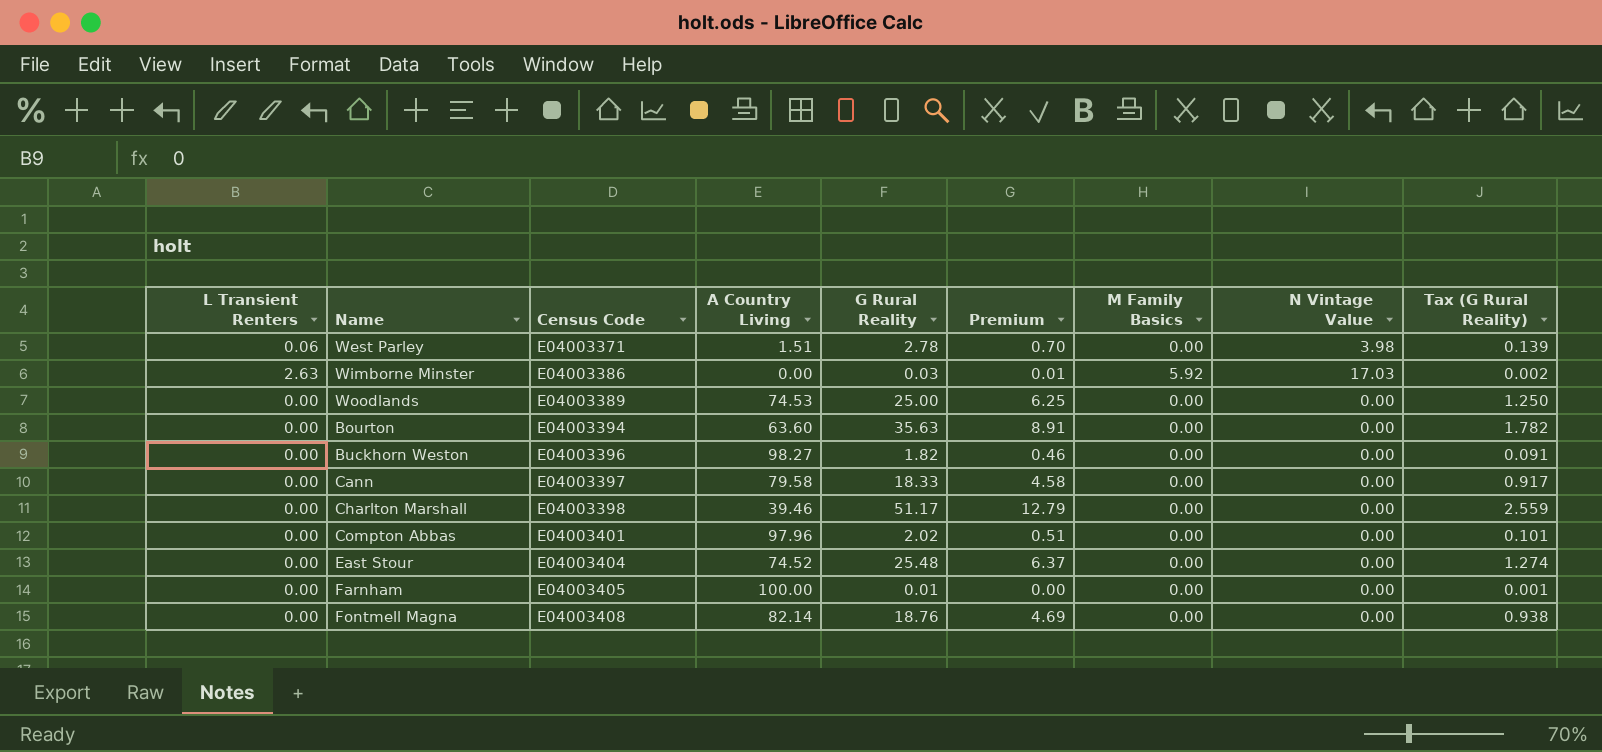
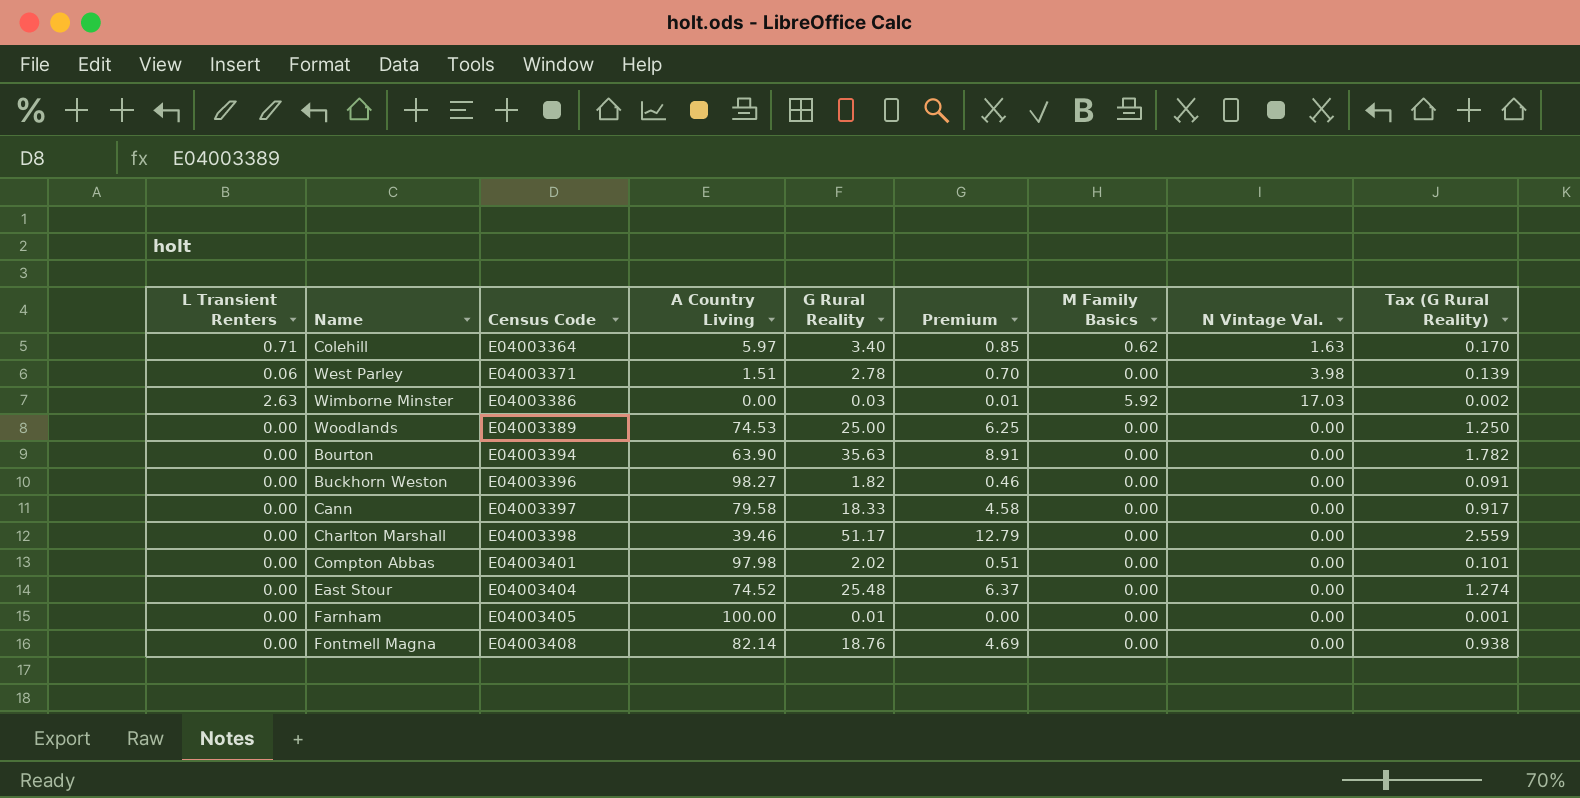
column name: N Vintage Value -> N Vintage Val.
row Colehill: none -> 0.71 | E04003364 | 5.97 | 3.40 | 0.85 | 0.62 | 1.63 | 0.170
Bourton | A Country Living: 63.60 -> 63.90
Compton Abbas | A Country Living: 97.96 -> 97.98

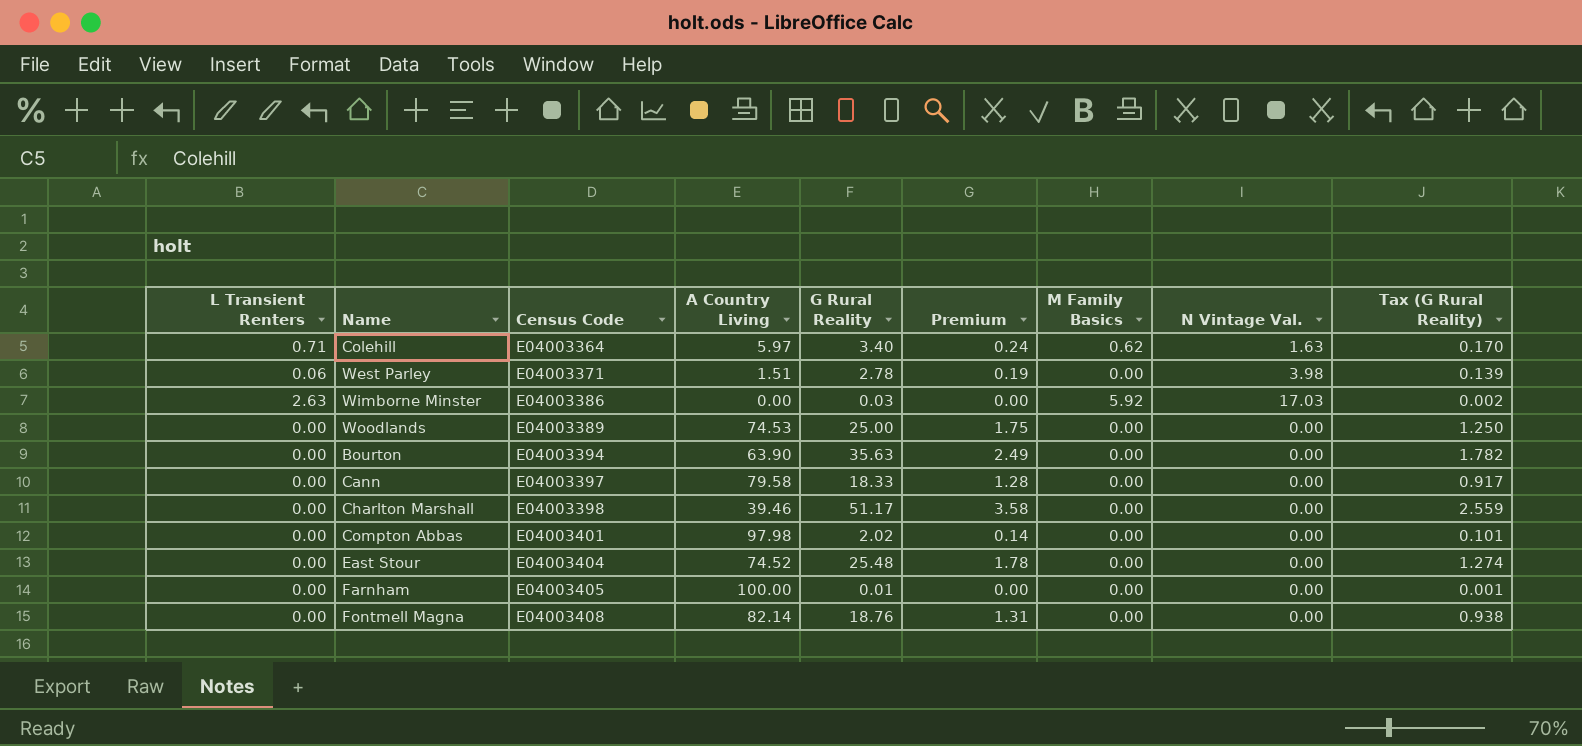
column Premium | formula: [G Rural Reality] * 0.25 -> [G Rural Reality] * 0.07
row Buckhorn Weston: 0.00 | E04003396 | 98.27 | 1.82 | 0.46 | 0.00 | 0.00 | 0.091 -> none

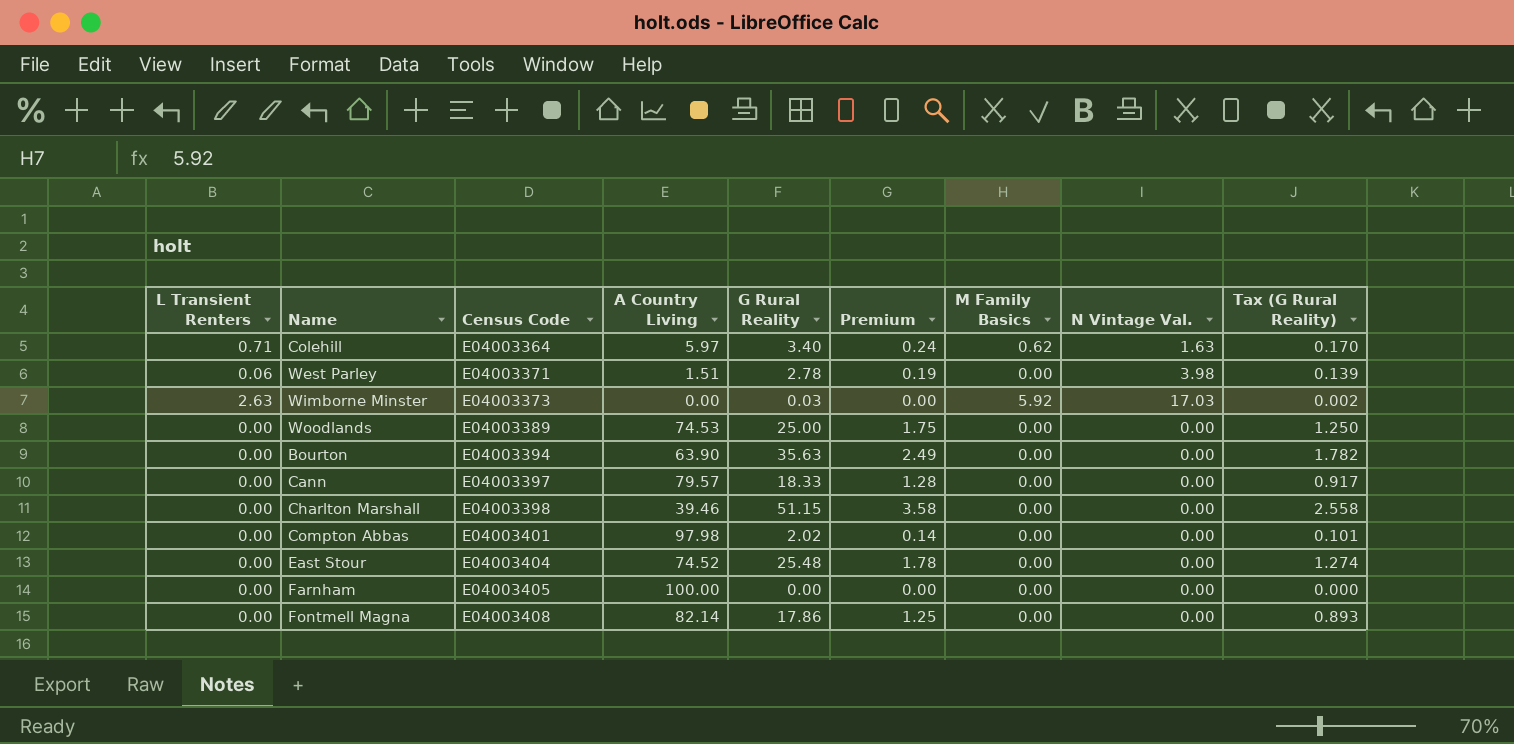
Wimborne Minster | Census Code: E04003386 -> E04003373
Cann | A Country Living: 79.58 -> 79.57
Charlton Marshall | G Rural Reality: 51.17 -> 51.15
Charlton Marshall | Tax (G Rural Reality): 2.559 -> 2.558
Farnham | G Rural Reality: 0.01 -> 0.00
Farnham | Tax (G Rural Reality): 0.001 -> 0.000
Fontmell Magna | G Rural Reality: 18.76 -> 17.86
Fontmell Magna | Premium: 1.31 -> 1.25
Fontmell Magna | Tax (G Rural Reality): 0.938 -> 0.893

